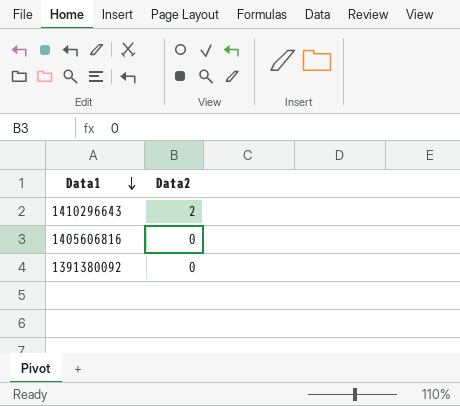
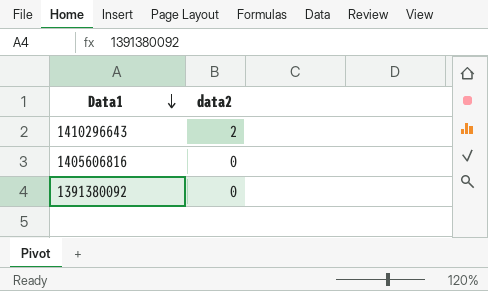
column name: Data2 -> data2

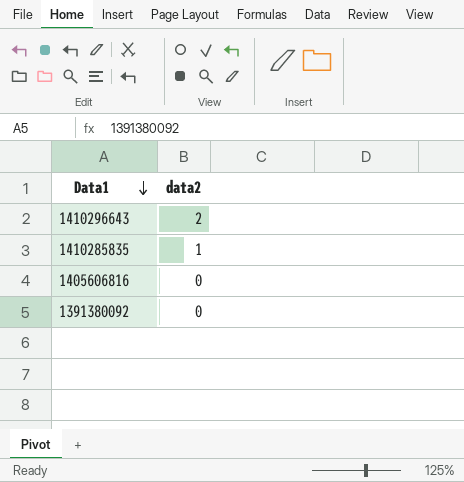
row 1410285835: none -> 1

